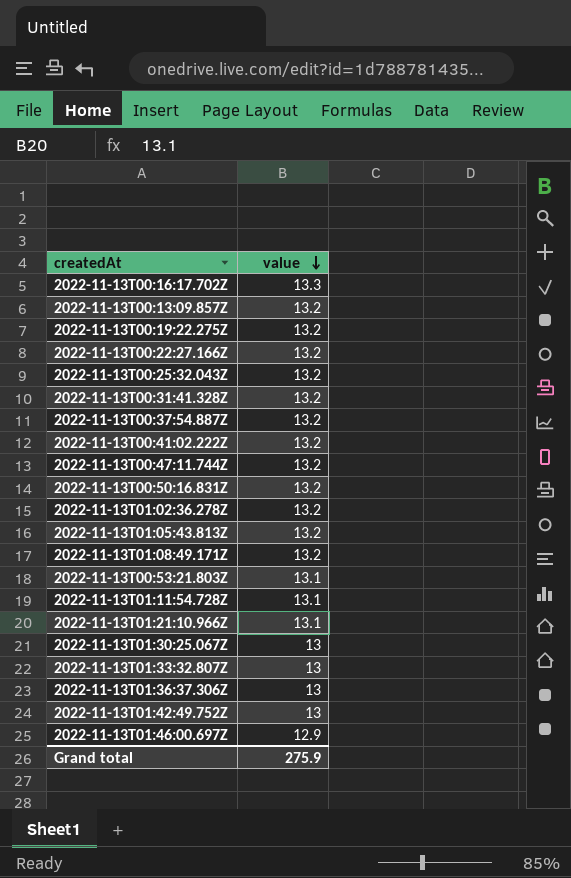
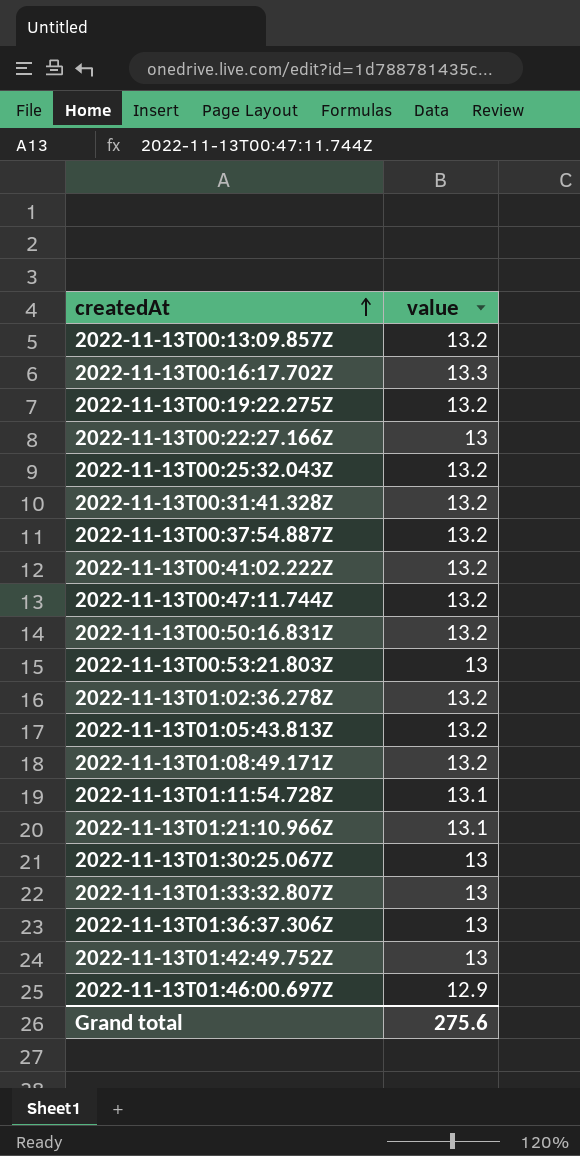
row order: value descending -> createdAt ascending
2022-11-13T00:22:27.166Z | value: 13.2 -> 13
2022-11-13T00:53:21.803Z | value: 13.1 -> 13
Grand total | value: 275.9 -> 275.6

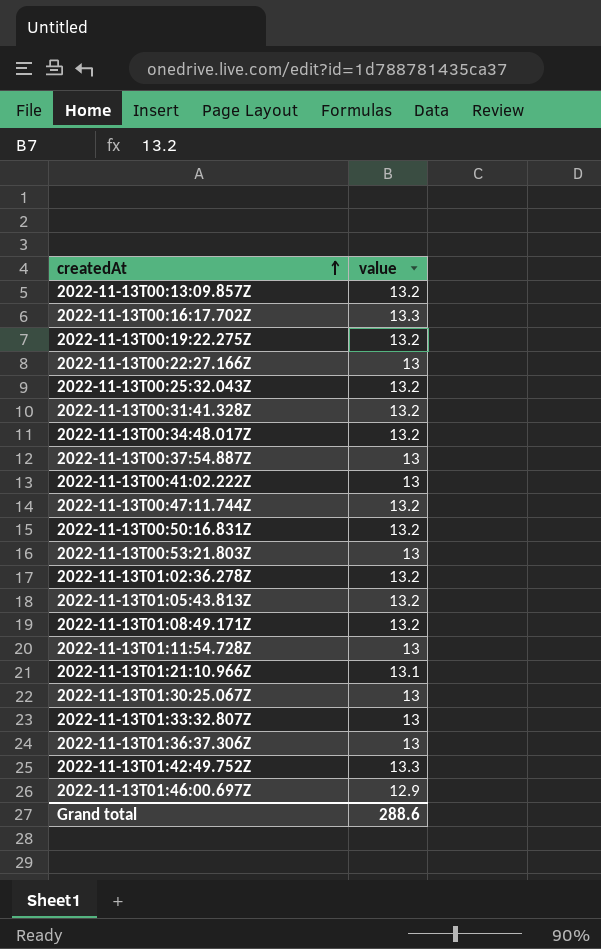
row 2022-11-13T00:34:48.017Z: none -> 13.2
2022-11-13T00:37:54.887Z | value: 13.2 -> 13
2022-11-13T00:41:02.222Z | value: 13.2 -> 13
2022-11-13T01:11:54.728Z | value: 13.1 -> 13
2022-11-13T01:42:49.752Z | value: 13 -> 13.3
Grand total | value: 275.6 -> 288.6

